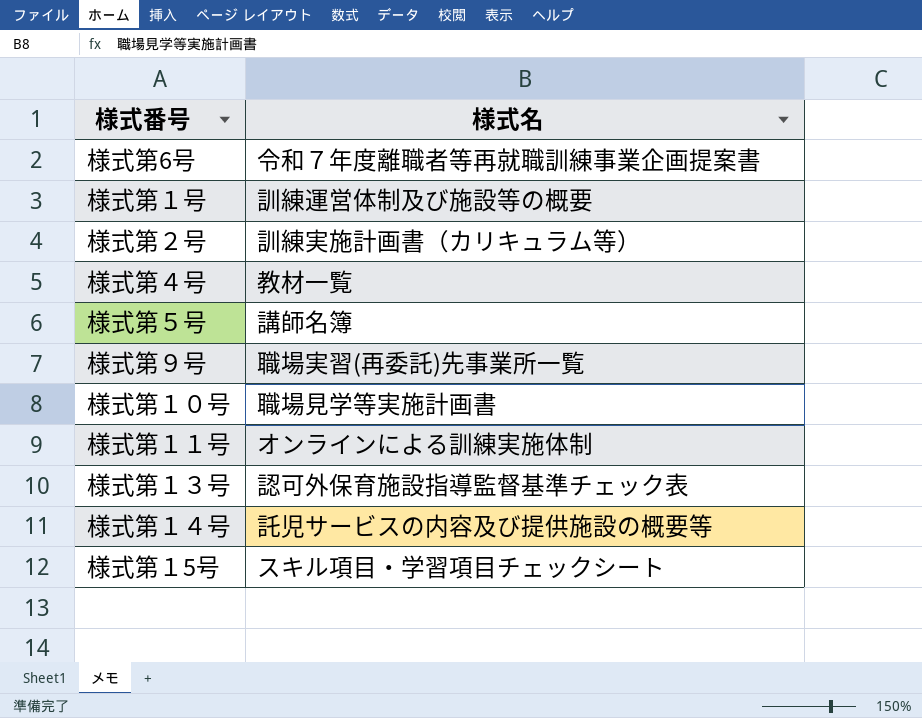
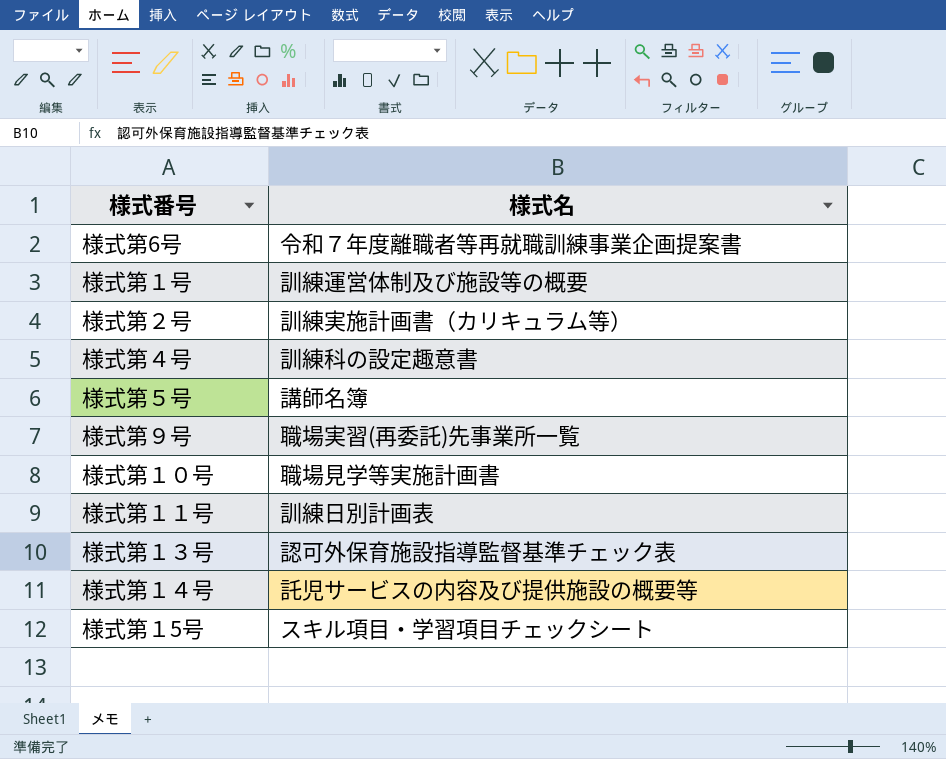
様式第４号 | 様式名: 教材一覧 -> 訓練科の設定趣意書
様式第１１号 | 様式名: オンラインによる訓練実施体制 -> 訓練日別計画表

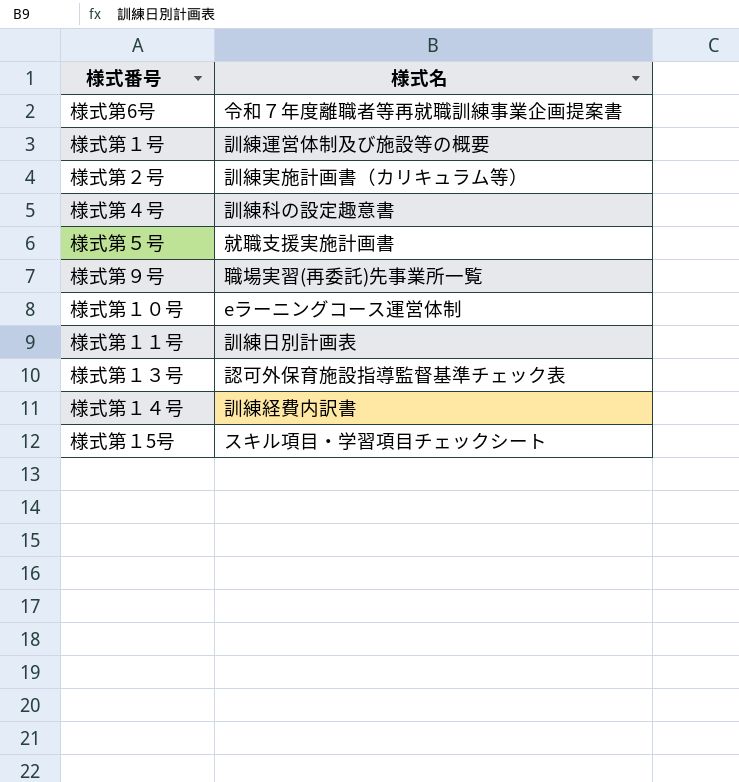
様式第５号 | 様式名: 講師名簿 -> 就職支援実施計画書
様式第１０号 | 様式名: 職場見学等実施計画書 -> eラーニングコース運営体制
様式第１４号 | 様式名: 託児サービスの内容及び提供施設の概要等 -> 訓練経費内訳書

